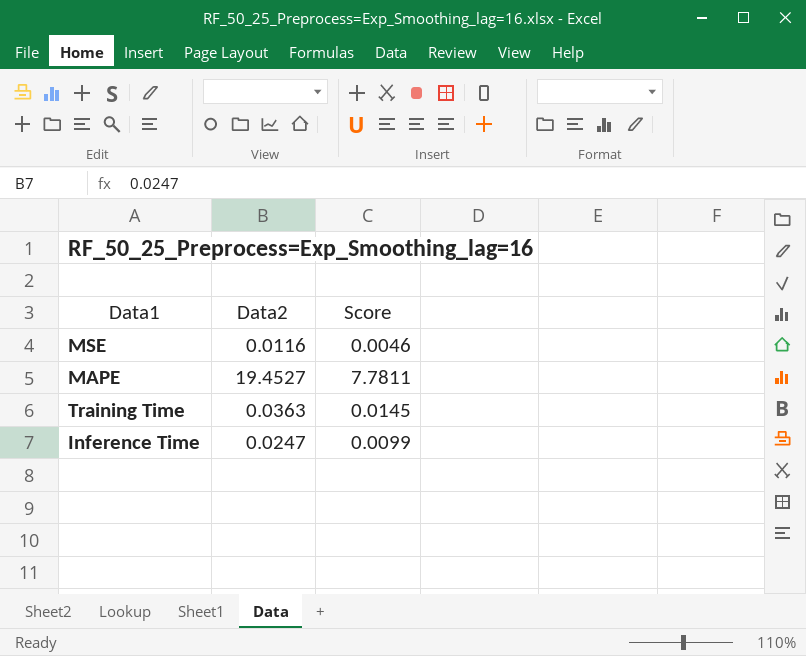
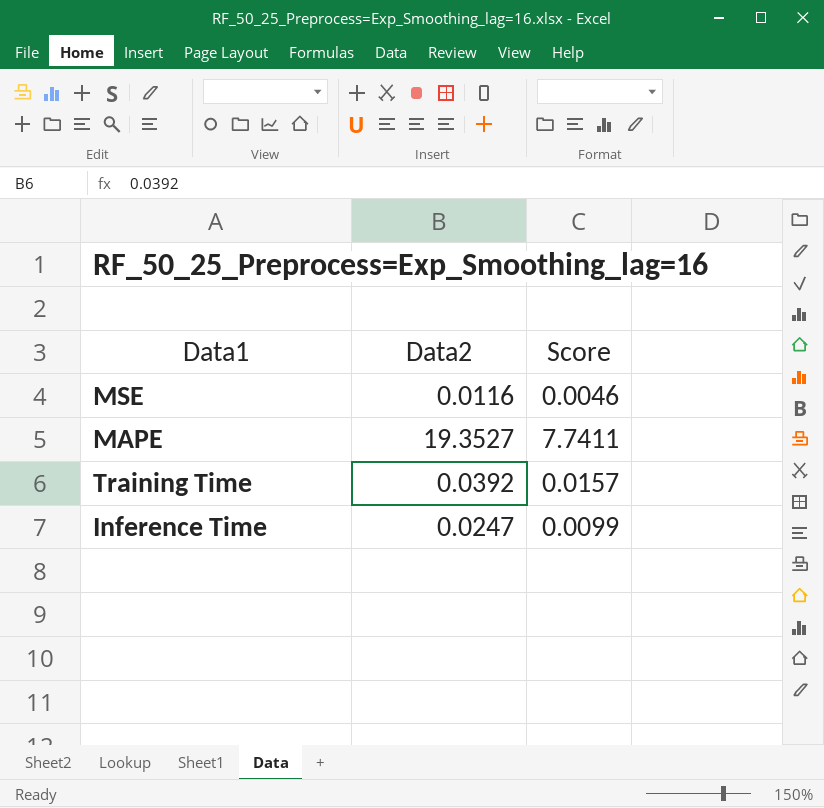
MAPE | Data2: 19.4527 -> 19.3527
MAPE | Score: 7.7811 -> 7.7411
Training Time | Data2: 0.0363 -> 0.0392
Training Time | Score: 0.0145 -> 0.0157

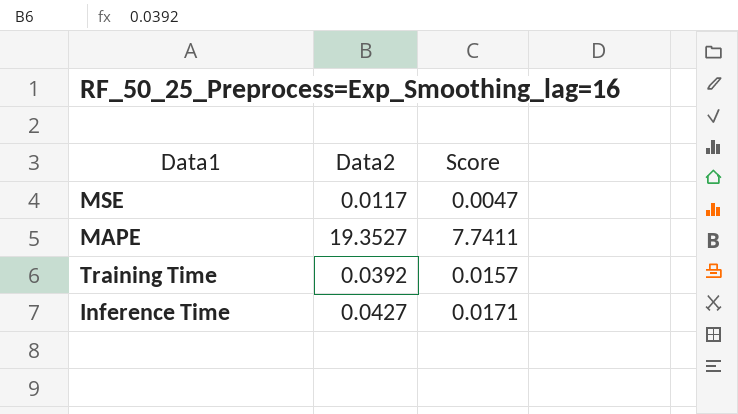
MSE | Data2: 0.0116 -> 0.0117
MSE | Score: 0.0046 -> 0.0047
Inference Time | Data2: 0.0247 -> 0.0427
Inference Time | Score: 0.0099 -> 0.0171

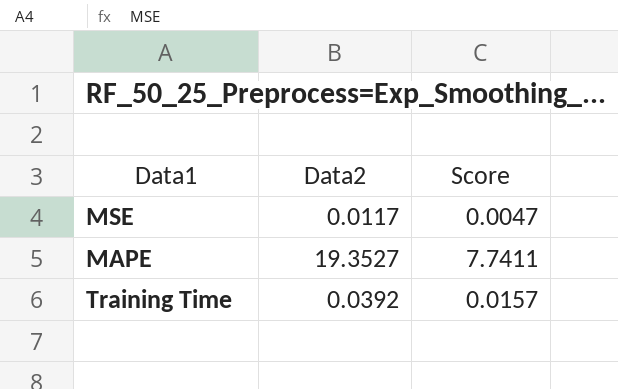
row Inference Time: 0.0427 | 0.0171 -> none

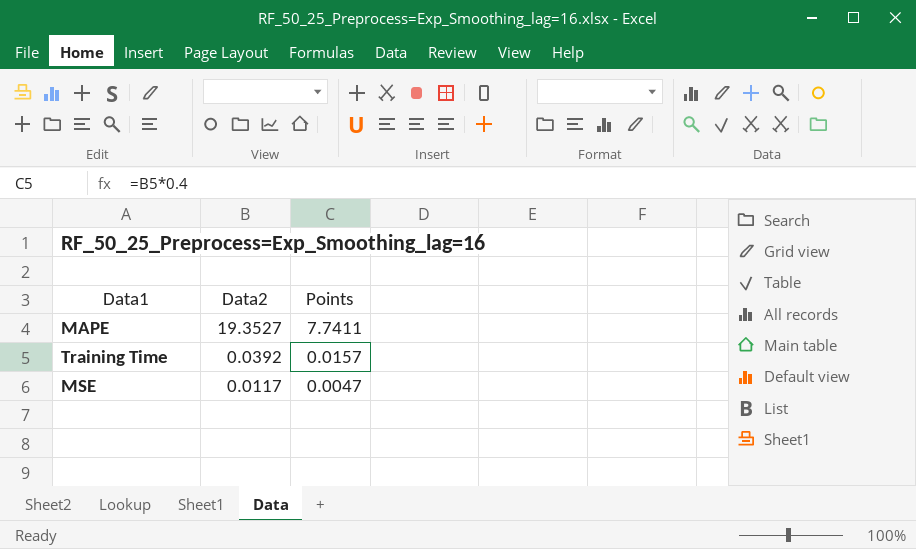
row order: none -> Data2 descending
column name: Score -> Points

